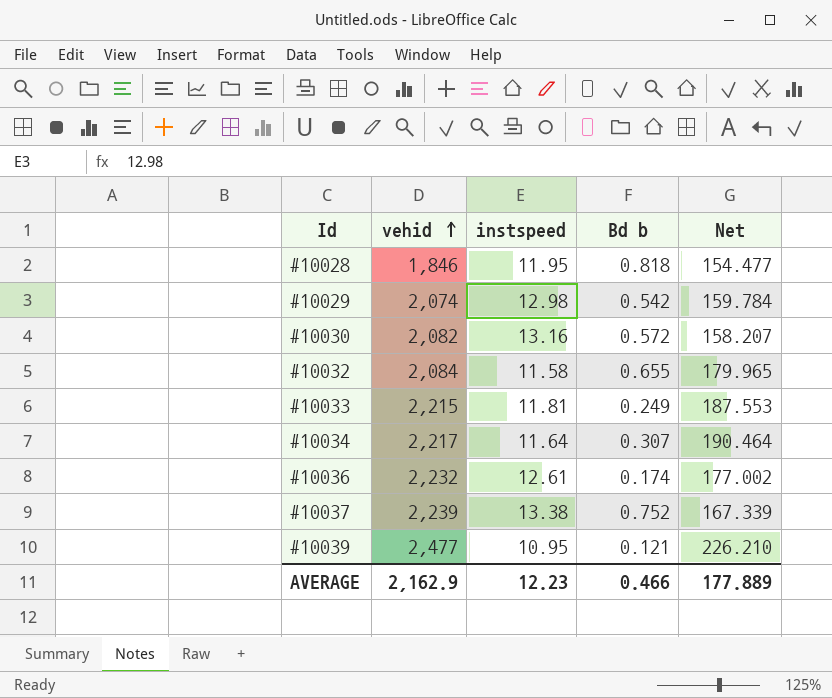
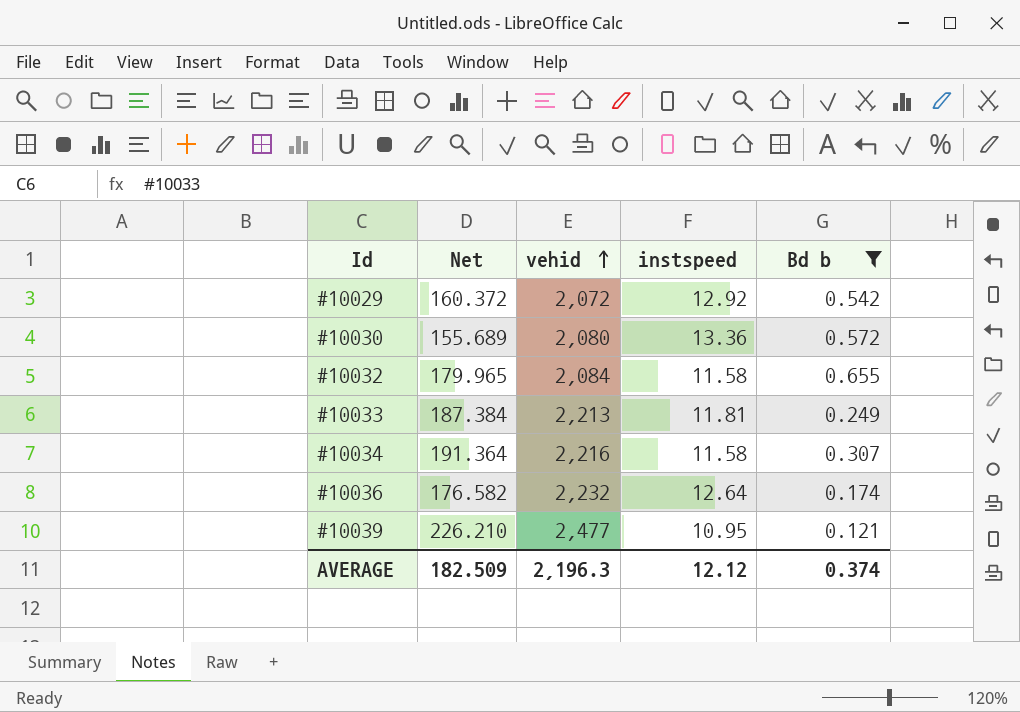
filter: none -> Bd b <= 0.655
column Net | position: 5 -> 2
#10029 | Net: 159.784 -> 160.372
#10029 | vehid: 2,074 -> 2,072
#10029 | instspeed: 12.98 -> 12.92
#10030 | Net: 158.207 -> 155.689
#10030 | vehid: 2,082 -> 2,080
#10030 | instspeed: 13.16 -> 13.36
#10033 | Net: 187.553 -> 187.384
#10033 | vehid: 2,215 -> 2,213
#10034 | Net: 190.464 -> 191.364
#10034 | vehid: 2,217 -> 2,216
#10034 | instspeed: 11.64 -> 11.58
#10036 | Net: 177.002 -> 176.582
#10036 | instspeed: 12.61 -> 12.64
AVERAGE | Net: 177.889 -> 182.509
AVERAGE | vehid: 2,162.9 -> 2,196.3
AVERAGE | instspeed: 12.23 -> 12.12
AVERAGE | Bd b: 0.466 -> 0.374

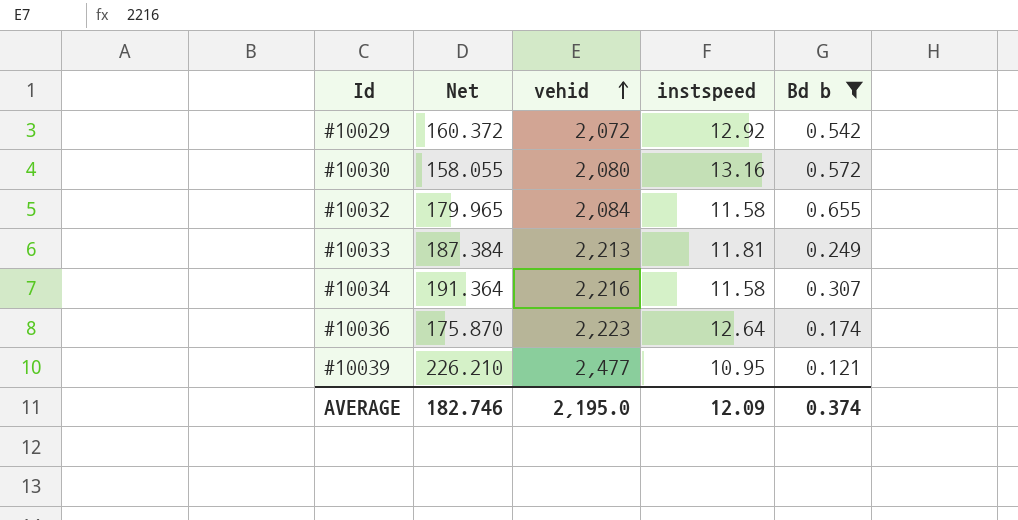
#10030 | Net: 155.689 -> 158.055
#10030 | instspeed: 13.36 -> 13.16
#10036 | Net: 176.582 -> 175.870
#10036 | vehid: 2,232 -> 2,223
AVERAGE | Net: 182.509 -> 182.746
AVERAGE | vehid: 2,196.3 -> 2,195.0
AVERAGE | instspeed: 12.12 -> 12.09

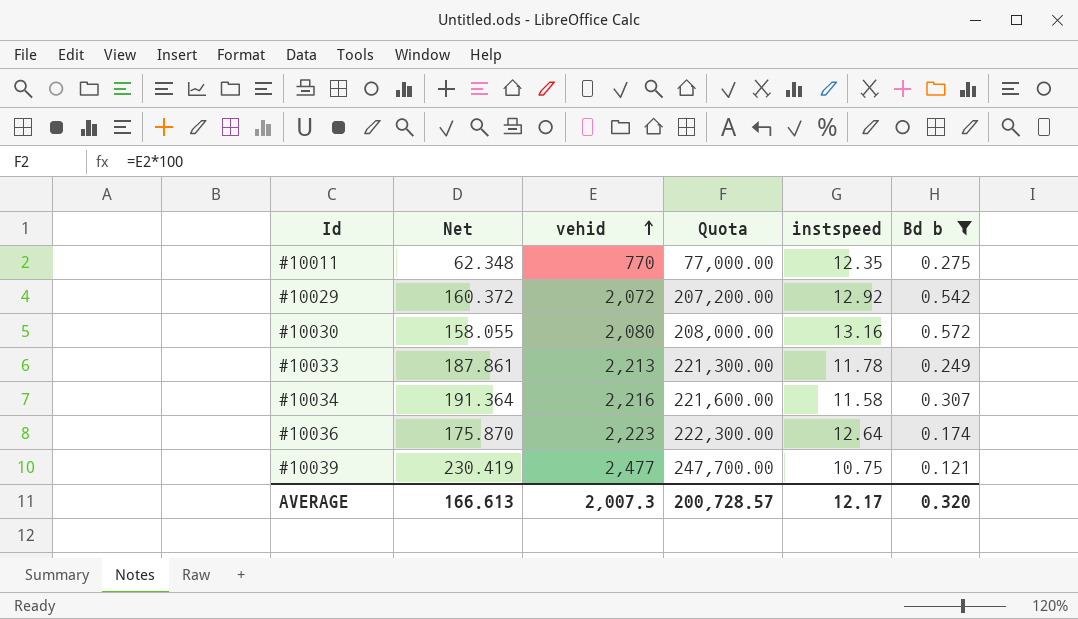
column Quota | formula: none -> [vehid] * 100
row #10032: 179.965 | 2,084 | 11.58 | 0.655 -> none
row #10011: none -> 62.348 | 770 | 77,000.00 | 12.35 | 0.275
#10033 | Net: 187.384 -> 187.861
#10033 | instspeed: 11.81 -> 11.78
#10039 | Net: 226.210 -> 230.419
#10039 | instspeed: 10.95 -> 10.75
AVERAGE | Net: 182.746 -> 166.613
AVERAGE | vehid: 2,195.0 -> 2,007.3
AVERAGE | instspeed: 12.09 -> 12.17
AVERAGE | Bd b: 0.374 -> 0.320

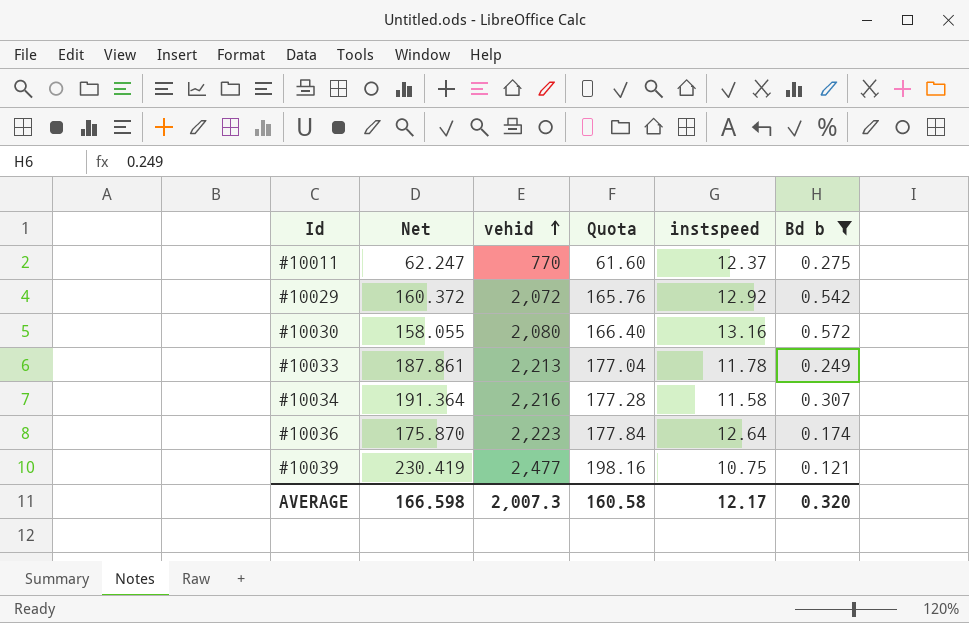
column Quota | formula: [vehid] * 100 -> [vehid] * 0.08
#10011 | Net: 62.348 -> 62.247
#10011 | instspeed: 12.35 -> 12.37
AVERAGE | Net: 166.613 -> 166.598
AVERAGE | Quota: 200,728.57 -> 160.58

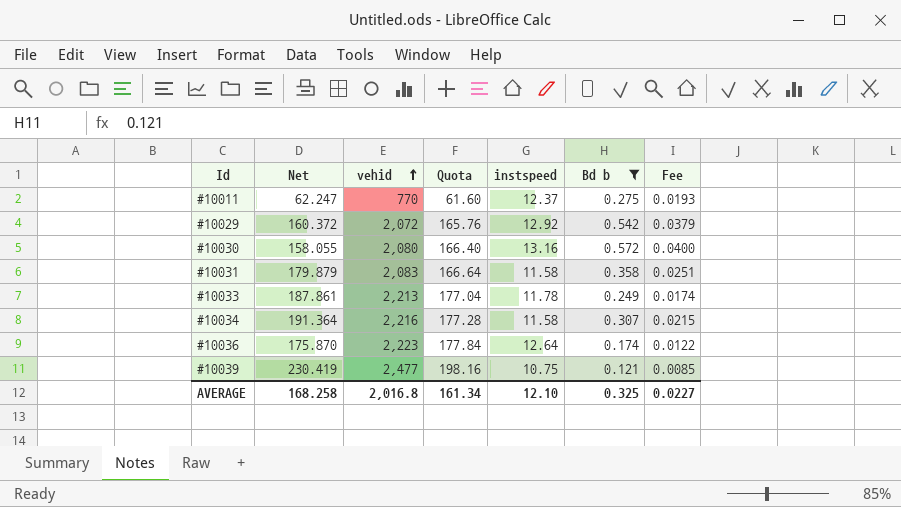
column Fee | formula: none -> [Bd b] * 0.07
row #10031: none -> 179.879 | 2,083 | 166.64 | 11.58 | 0.358 | 0.0251
AVERAGE | Net: 166.598 -> 168.258
AVERAGE | vehid: 2,007.3 -> 2,016.8
AVERAGE | Quota: 160.58 -> 161.34
AVERAGE | instspeed: 12.17 -> 12.10
AVERAGE | Bd b: 0.320 -> 0.325

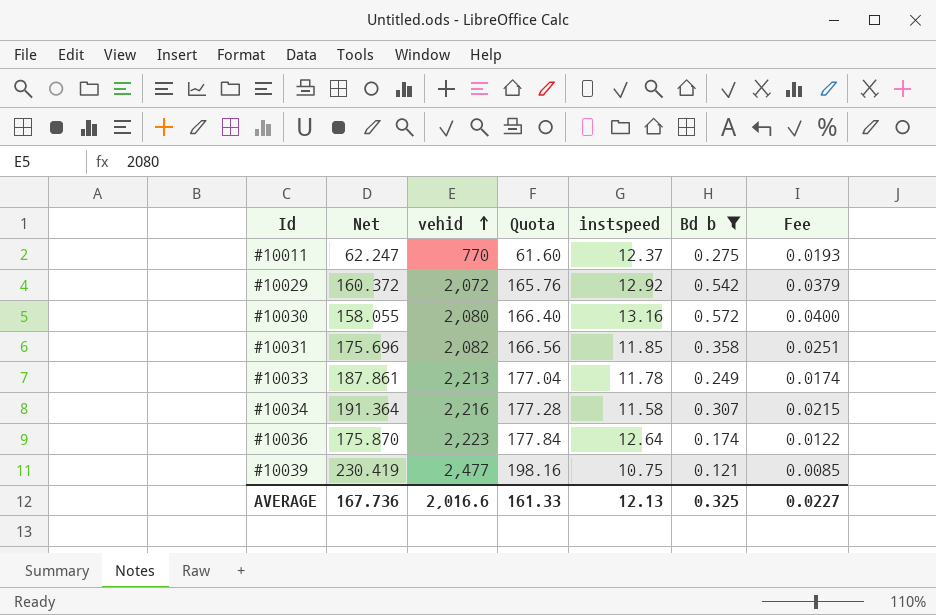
#10031 | Net: 179.879 -> 175.696
#10031 | vehid: 2,083 -> 2,082
#10031 | Quota: 166.64 -> 166.56
#10031 | instspeed: 11.58 -> 11.85
AVERAGE | Net: 168.258 -> 167.736
AVERAGE | vehid: 2,016.8 -> 2,016.6
AVERAGE | Quota: 161.34 -> 161.33
AVERAGE | instspeed: 12.10 -> 12.13

